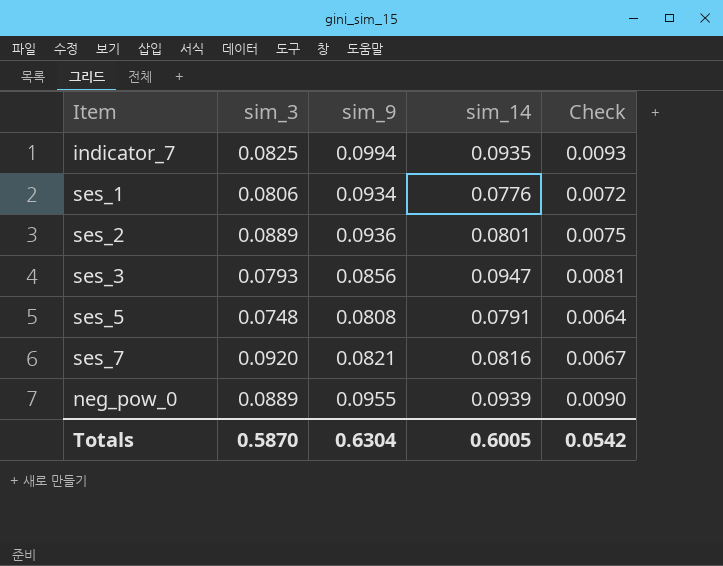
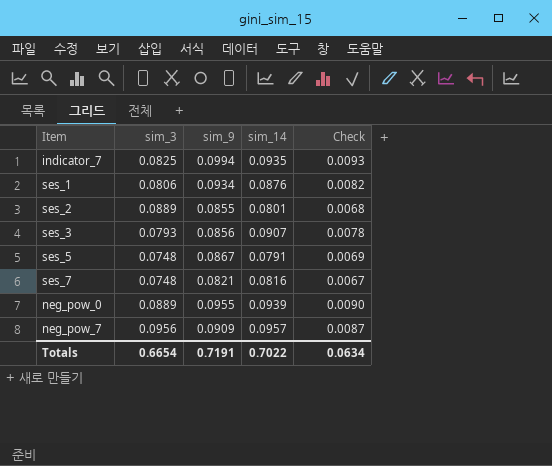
ses_1 | sim_14: 0.0776 -> 0.0876
ses_1 | Check: 0.0072 -> 0.0082
ses_2 | sim_9: 0.0936 -> 0.0855
ses_2 | Check: 0.0075 -> 0.0068
ses_3 | sim_14: 0.0947 -> 0.0907
ses_3 | Check: 0.0081 -> 0.0078
ses_5 | sim_9: 0.0808 -> 0.0867
ses_5 | Check: 0.0064 -> 0.0069
ses_7 | sim_3: 0.0920 -> 0.0748
row neg_pow_7: none -> 0.0956 | 0.0909 | 0.0957 | 0.0087
Totals | sim_3: 0.5870 -> 0.6654
Totals | sim_9: 0.6304 -> 0.7191
Totals | sim_14: 0.6005 -> 0.7022
Totals | Check: 0.0542 -> 0.0634

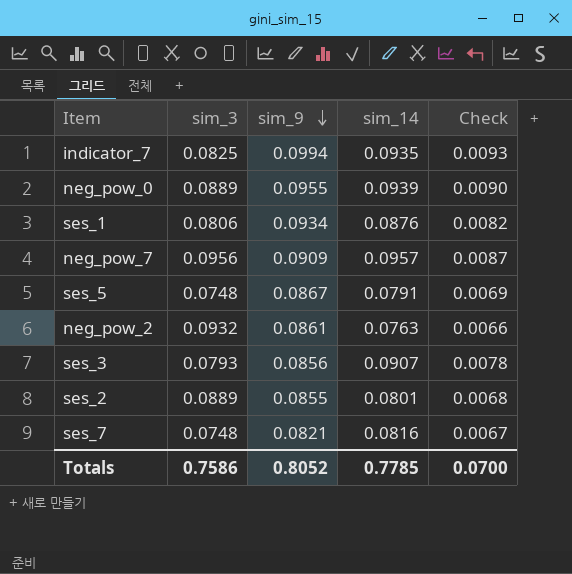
row order: none -> sim_9 descending
row neg_pow_2: none -> 0.0932 | 0.0861 | 0.0763 | 0.0066
Totals | sim_3: 0.6654 -> 0.7586
Totals | sim_9: 0.7191 -> 0.8052
Totals | sim_14: 0.7022 -> 0.7785
Totals | Check: 0.0634 -> 0.0700

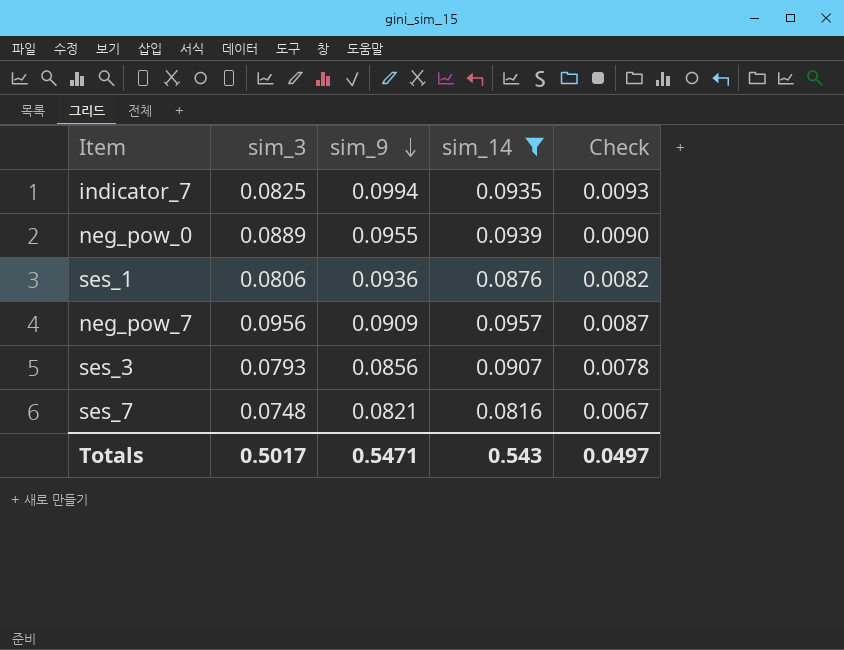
filter: none -> sim_14 >= 0.0816
ses_1 | sim_9: 0.0934 -> 0.0936
Totals | sim_3: 0.7586 -> 0.5017
Totals | sim_9: 0.8052 -> 0.5471
Totals | sim_14: 0.7785 -> 0.543
Totals | Check: 0.0700 -> 0.0497

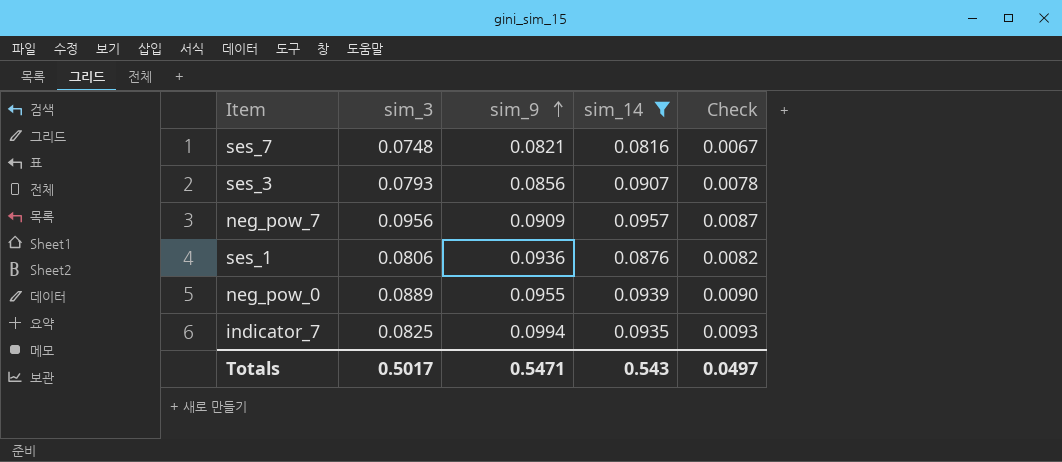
row order: sim_9 descending -> sim_9 ascending

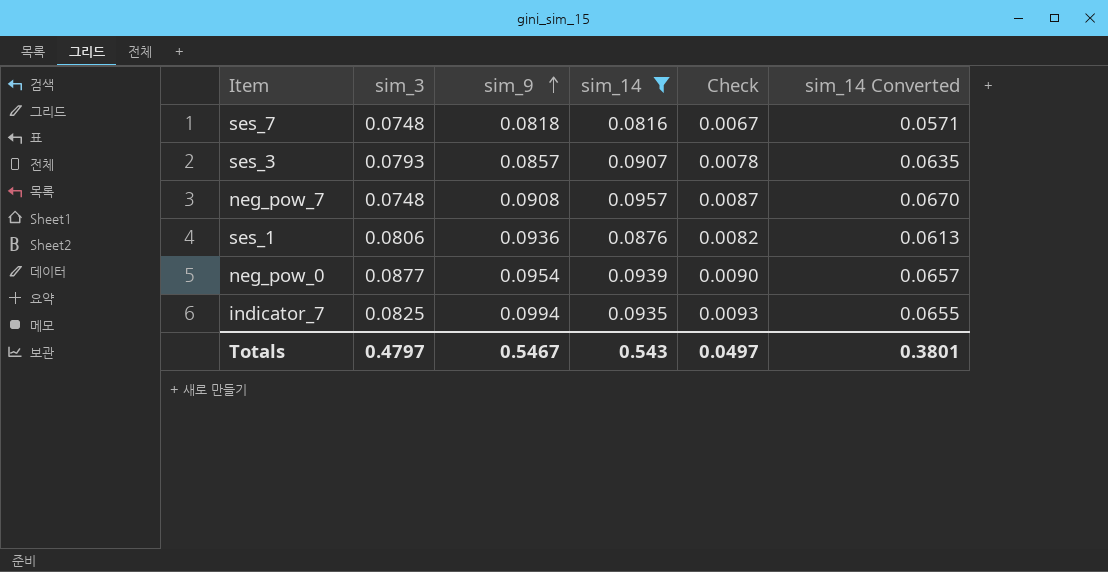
column sim_14 Converted | formula: none -> [sim_14] * 0.7
ses_7 | sim_9: 0.0821 -> 0.0818
ses_3 | sim_9: 0.0856 -> 0.0857
neg_pow_7 | sim_3: 0.0956 -> 0.0748
neg_pow_7 | sim_9: 0.0909 -> 0.0908
neg_pow_0 | sim_3: 0.0889 -> 0.0877
neg_pow_0 | sim_9: 0.0955 -> 0.0954
Totals | sim_3: 0.5017 -> 0.4797
Totals | sim_9: 0.5471 -> 0.5467

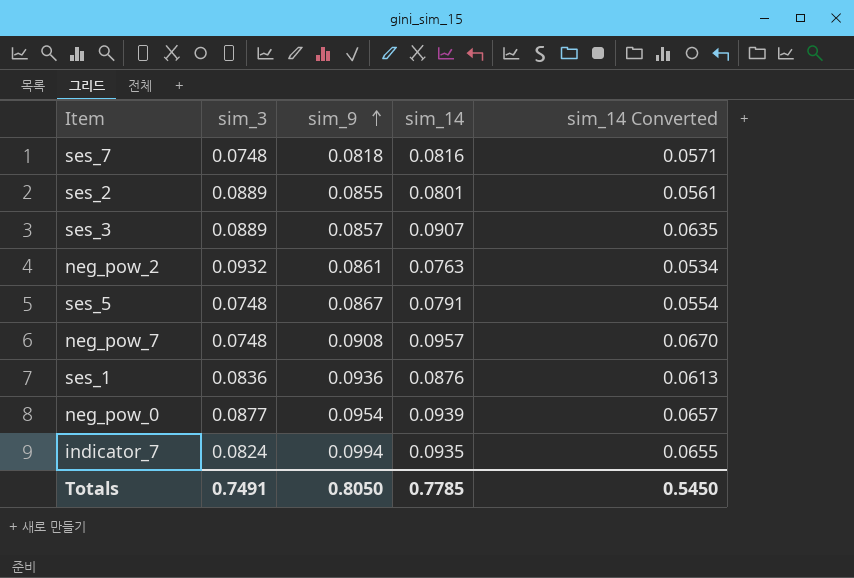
filter: sim_14 >= 0.0816 -> none
column Check | formula: [sim_9] * [sim_14] -> none
ses_3 | sim_3: 0.0793 -> 0.0889
ses_1 | sim_3: 0.0806 -> 0.0836
indicator_7 | sim_3: 0.0825 -> 0.0824
Totals | sim_3: 0.4797 -> 0.7491
Totals | sim_9: 0.5467 -> 0.8050
Totals | sim_14: 0.543 -> 0.7785
Totals | sim_14 Converted: 0.3801 -> 0.5450

